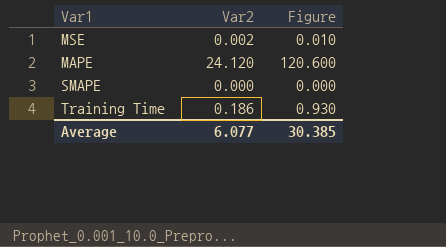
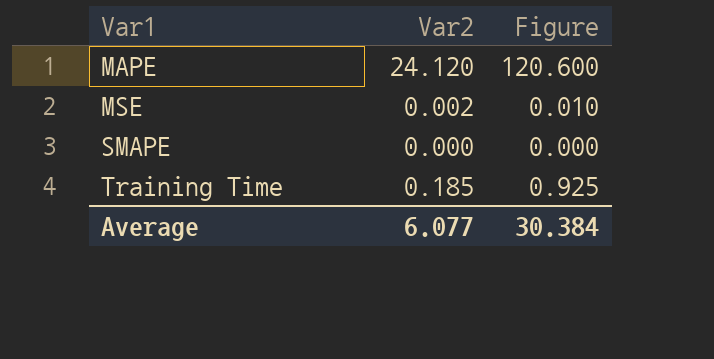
row order: none -> Var1 ascending
Training Time | Var2: 0.186 -> 0.185
Training Time | Figure: 0.930 -> 0.925
Average | Figure: 30.385 -> 30.384

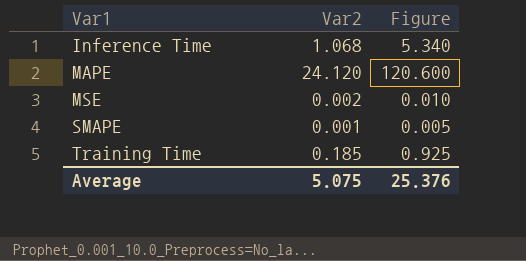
row Inference Time: none -> 1.068 | 5.340
SMAPE | Var2: 0.000 -> 0.001
SMAPE | Figure: 0.000 -> 0.005
Average | Var2: 6.077 -> 5.075
Average | Figure: 30.384 -> 25.376

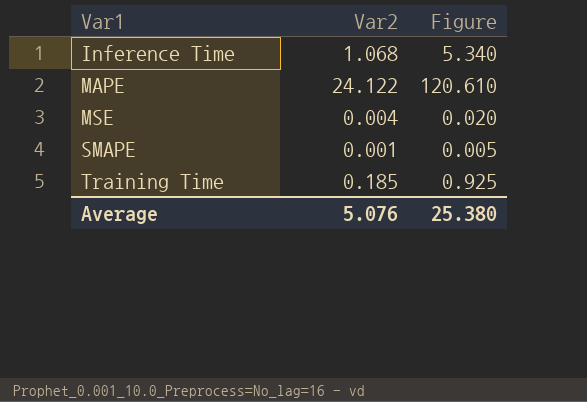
MAPE | Var2: 24.120 -> 24.122
MAPE | Figure: 120.600 -> 120.610
MSE | Var2: 0.002 -> 0.004
MSE | Figure: 0.010 -> 0.020
Average | Var2: 5.075 -> 5.076
Average | Figure: 25.376 -> 25.380

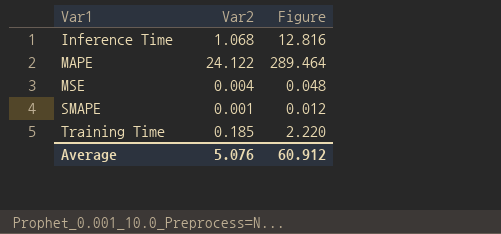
column Figure | formula: [Var2] * 5 -> [Var2] * 12
Average | Figure: 25.380 -> 60.912

